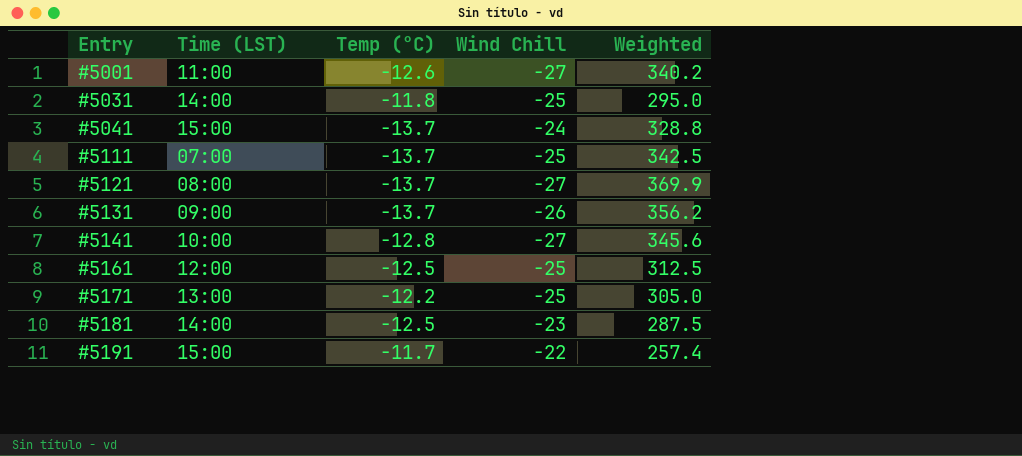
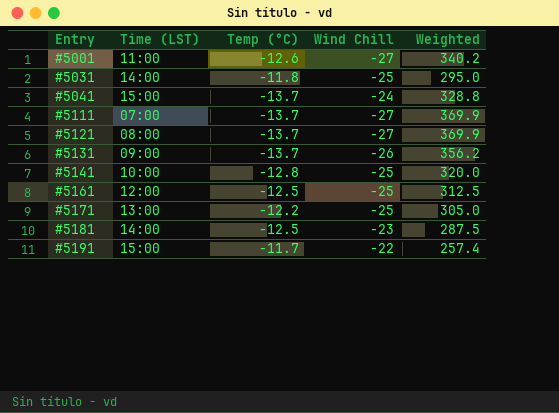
#5111 | Wind Chill: -25 -> -27
#5111 | Weighted: 342.5 -> 369.9
#5141 | Wind Chill: -27 -> -25
#5141 | Weighted: 345.6 -> 320.0

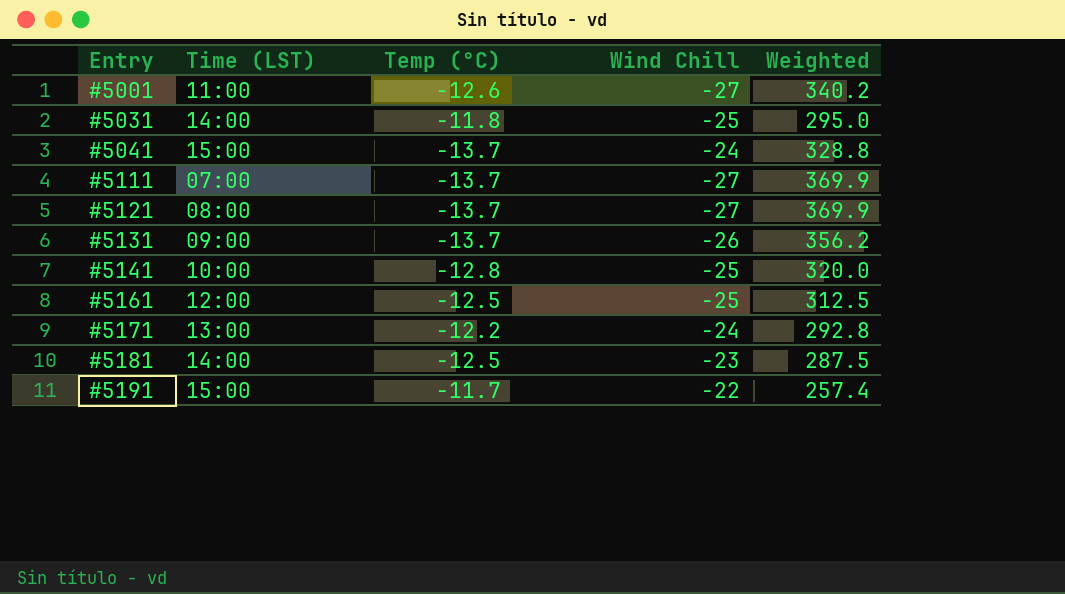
#5171 | Wind Chill: -25 -> -24
#5171 | Weighted: 305.0 -> 292.8

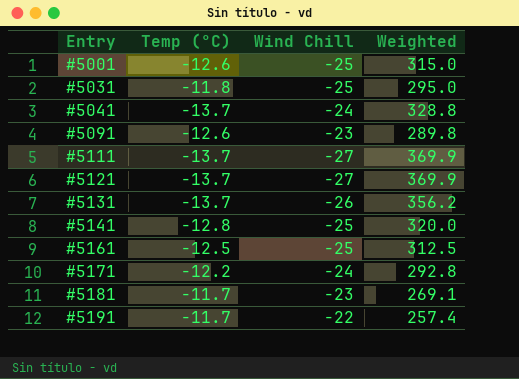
column Time (LST) | position: 2 -> none
#5001 | Wind Chill: -27 -> -25
#5001 | Weighted: 340.2 -> 315.0
row #5091: none -> -12.6 | -23 | 289.8
#5181 | Temp (°C): -12.5 -> -11.7
#5181 | Weighted: 287.5 -> 269.1

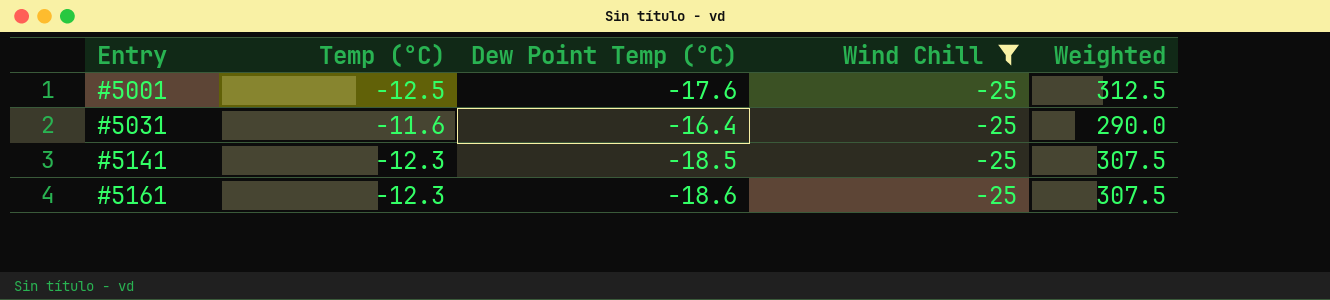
filter: none -> Wind Chill = -25
column Dew Point Temp (°C) | position: none -> 3
#5001 | Temp (°C): -12.6 -> -12.5
#5001 | Weighted: 315.0 -> 312.5
#5031 | Temp (°C): -11.8 -> -11.6
#5031 | Weighted: 295.0 -> 290.0
#5141 | Temp (°C): -12.8 -> -12.3
#5141 | Weighted: 320.0 -> 307.5
#5161 | Temp (°C): -12.5 -> -12.3
#5161 | Weighted: 312.5 -> 307.5

